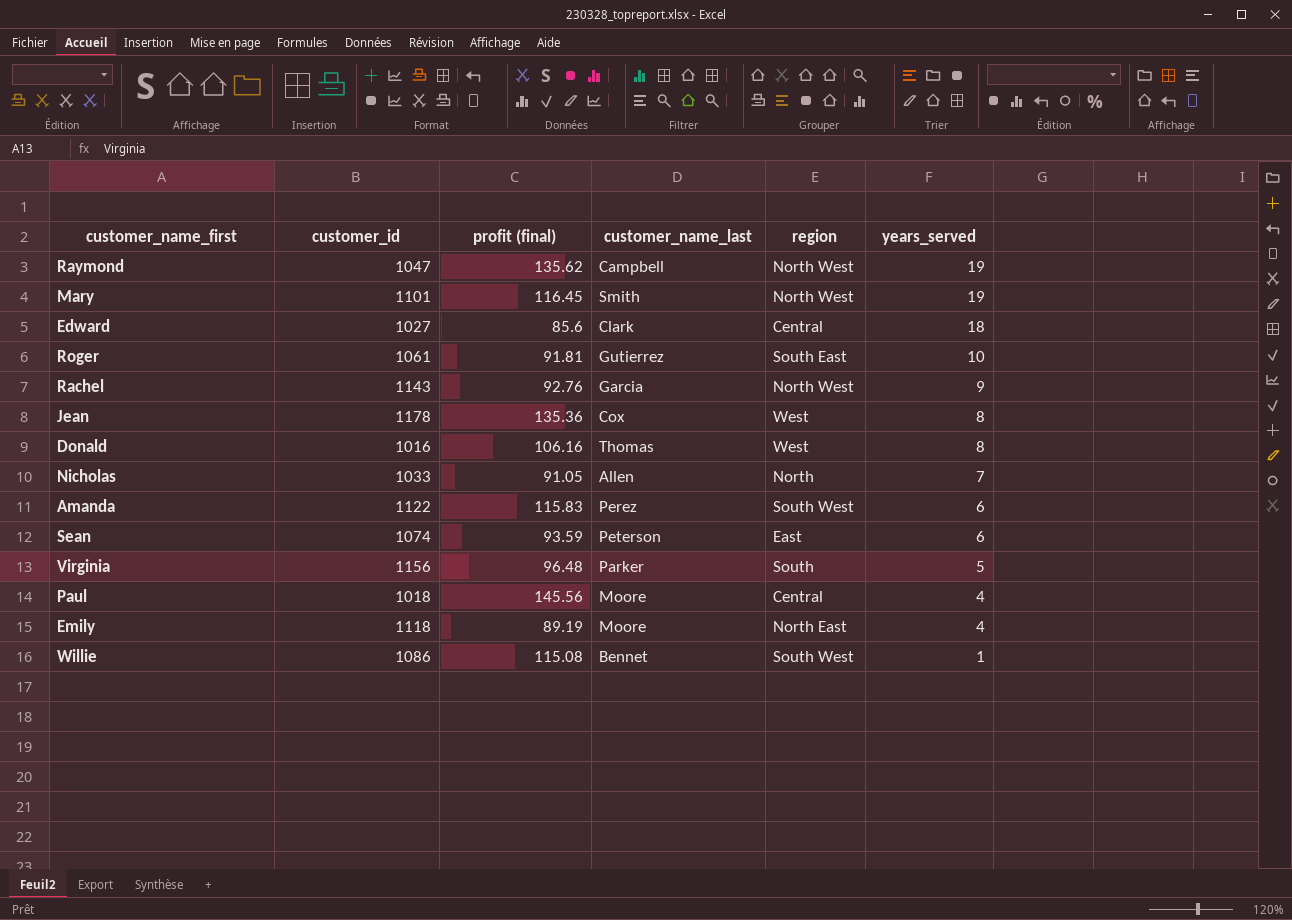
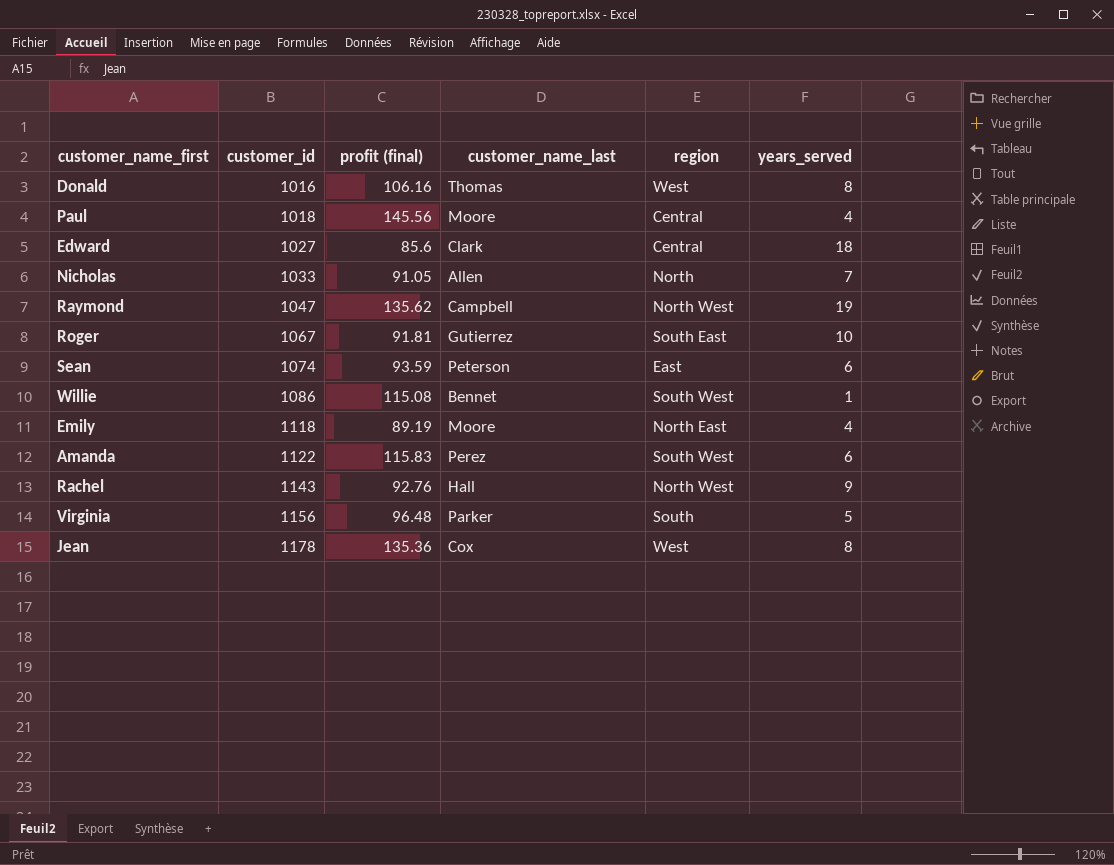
row order: years_served descending -> customer_id ascending
row Mary: 1101 | 116.45 | Smith | North West | 19 -> none
Roger | customer_id: 1061 -> 1067
Rachel | customer_name_last: Garcia -> Hall

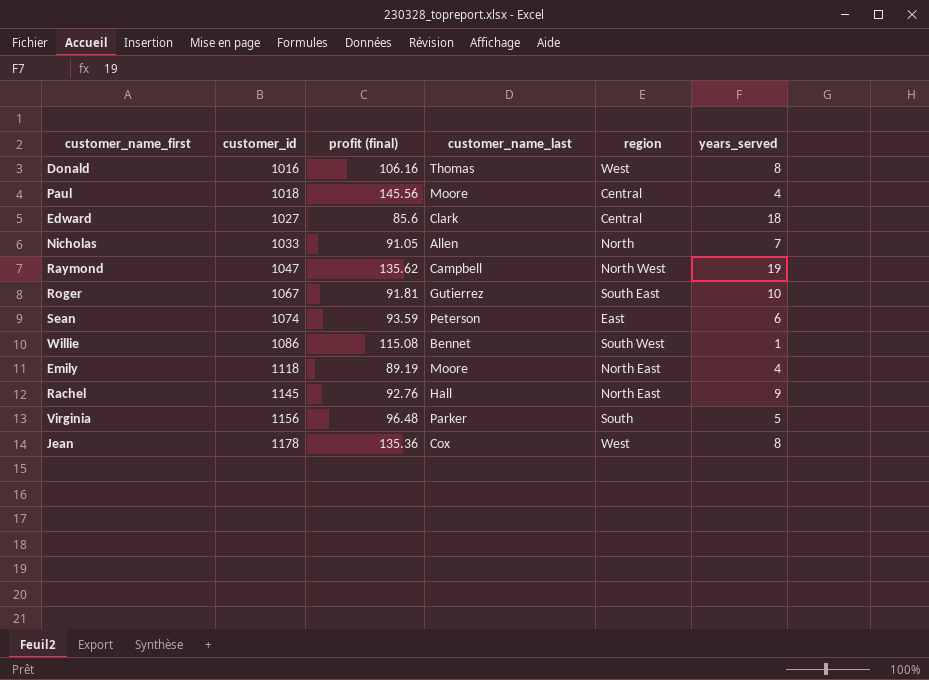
row Amanda: 1122 | 115.83 | Perez | South West | 6 -> none
Rachel | customer_id: 1143 -> 1145
Rachel | region: North West -> North East

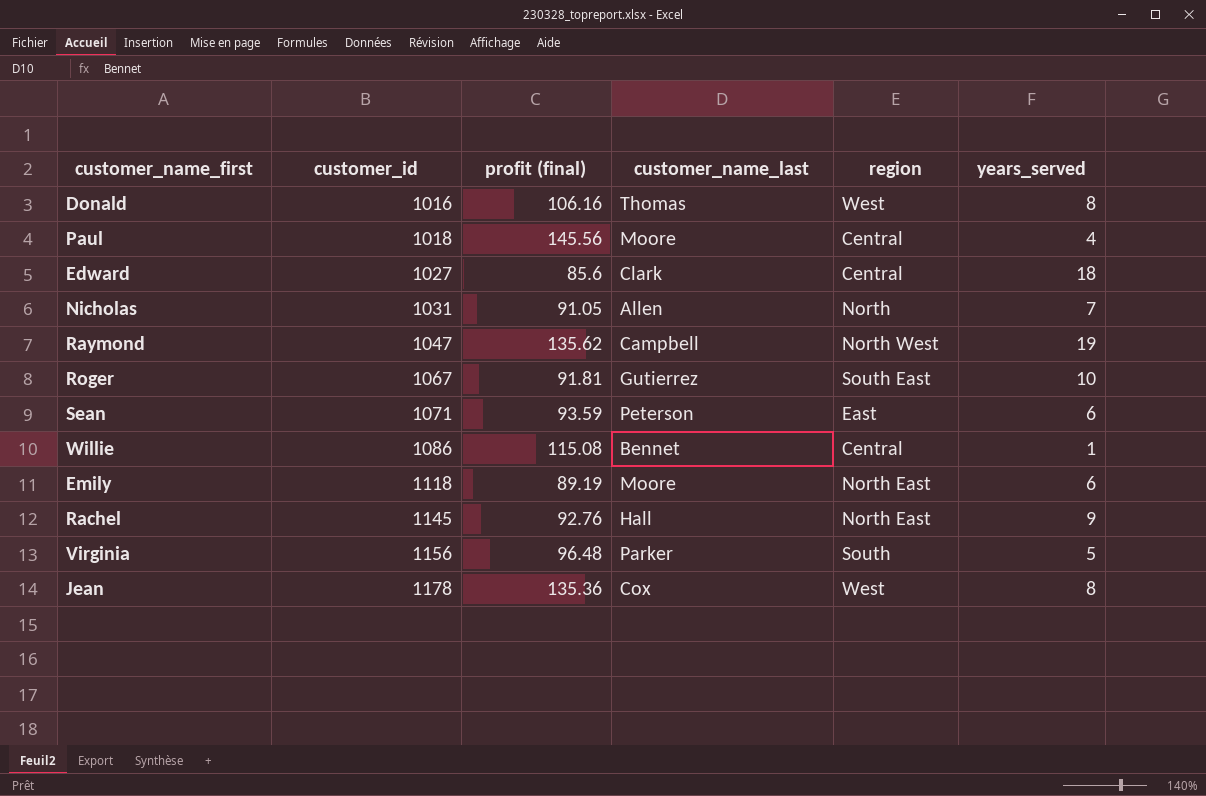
Nicholas | customer_id: 1033 -> 1031
Sean | customer_id: 1074 -> 1071
Willie | region: South West -> Central
Emily | years_served: 4 -> 6

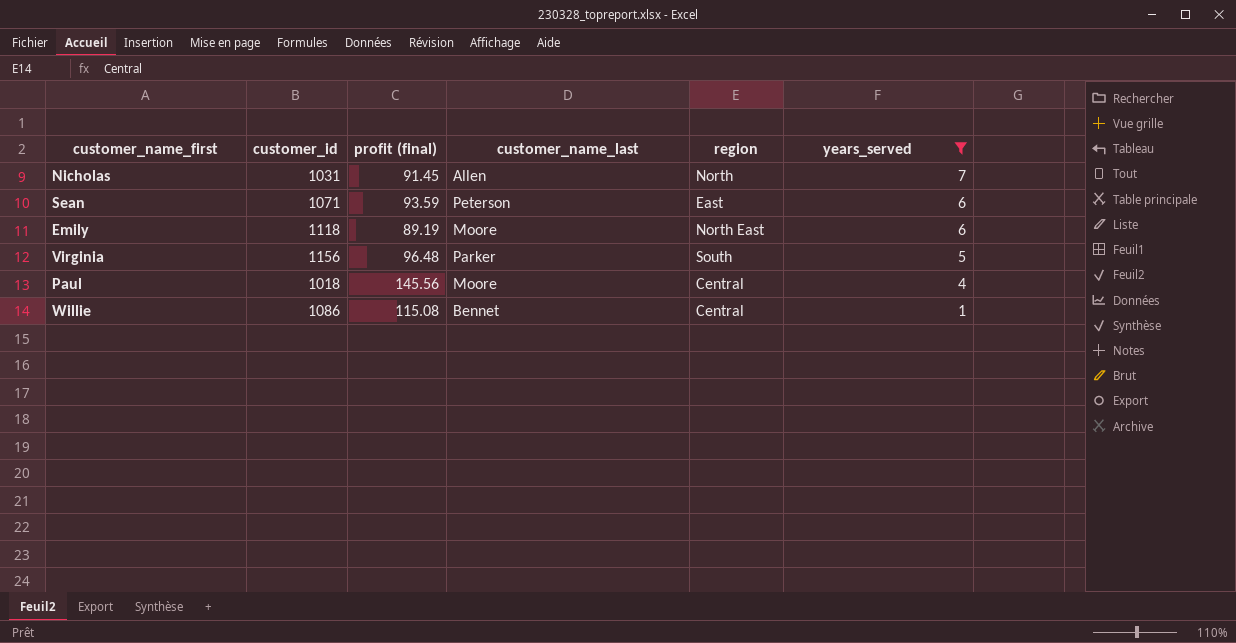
filter: none -> years_served <= 7
row order: customer_id ascending -> years_served descending
Nicholas | profit (final): 91.05 -> 91.45

